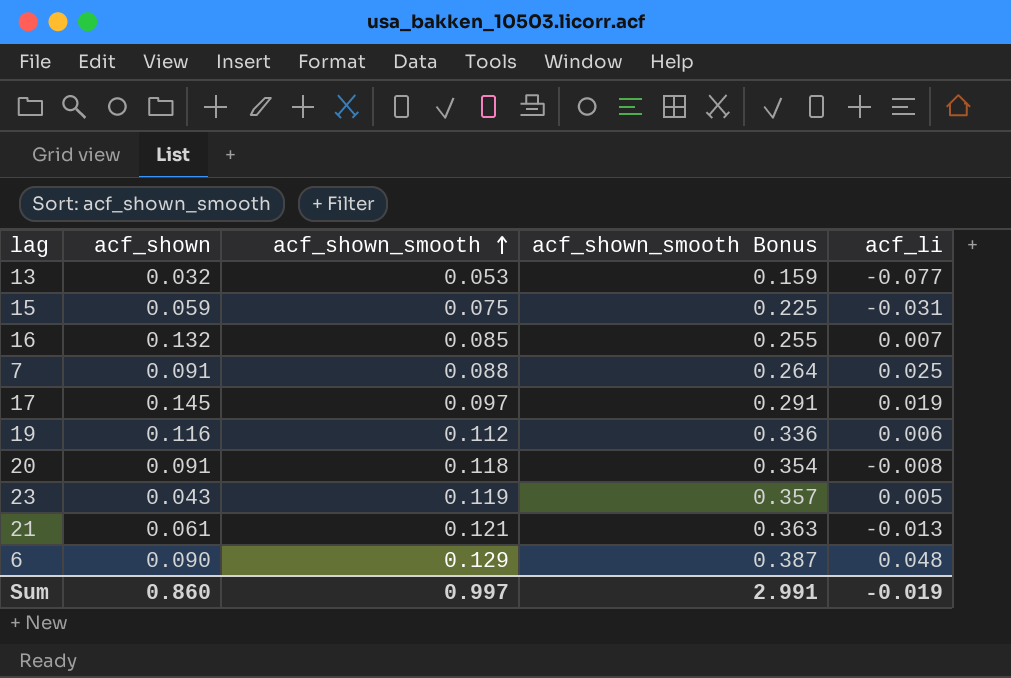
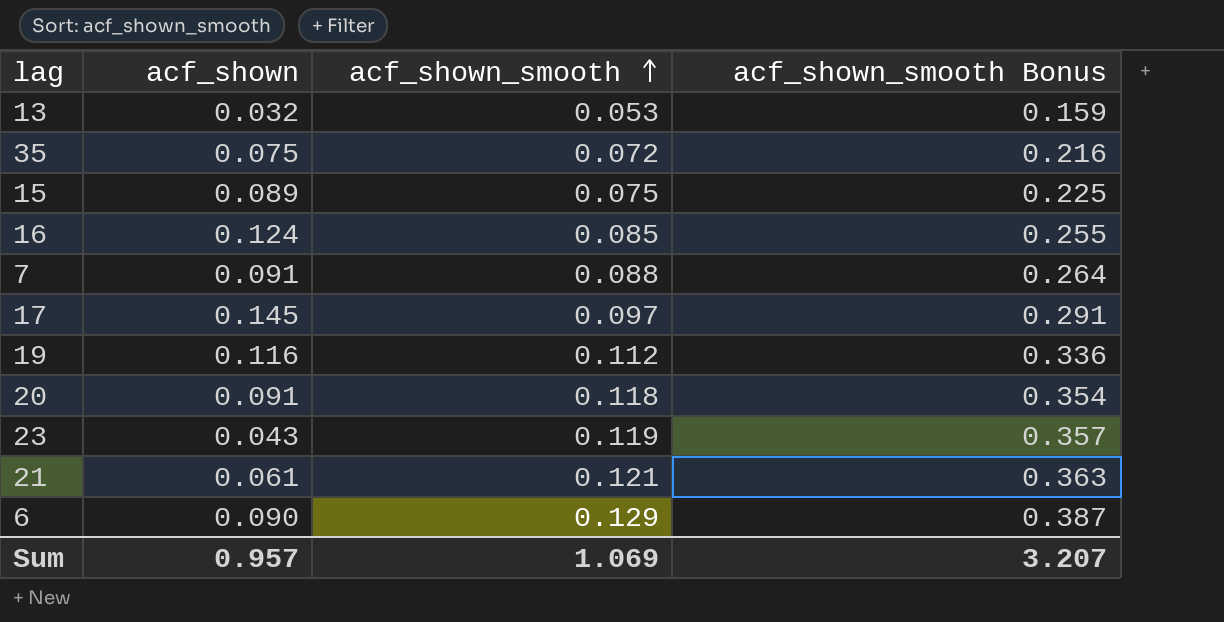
column acf_li | position: 5 -> none
row 35: none -> 0.075 | 0.072 | 0.216
15 | acf_shown: 0.059 -> 0.089
16 | acf_shown: 0.132 -> 0.124
Sum | acf_shown: 0.860 -> 0.957
Sum | acf_shown_smooth: 0.997 -> 1.069
Sum | acf_shown_smooth Bonus: 2.991 -> 3.207

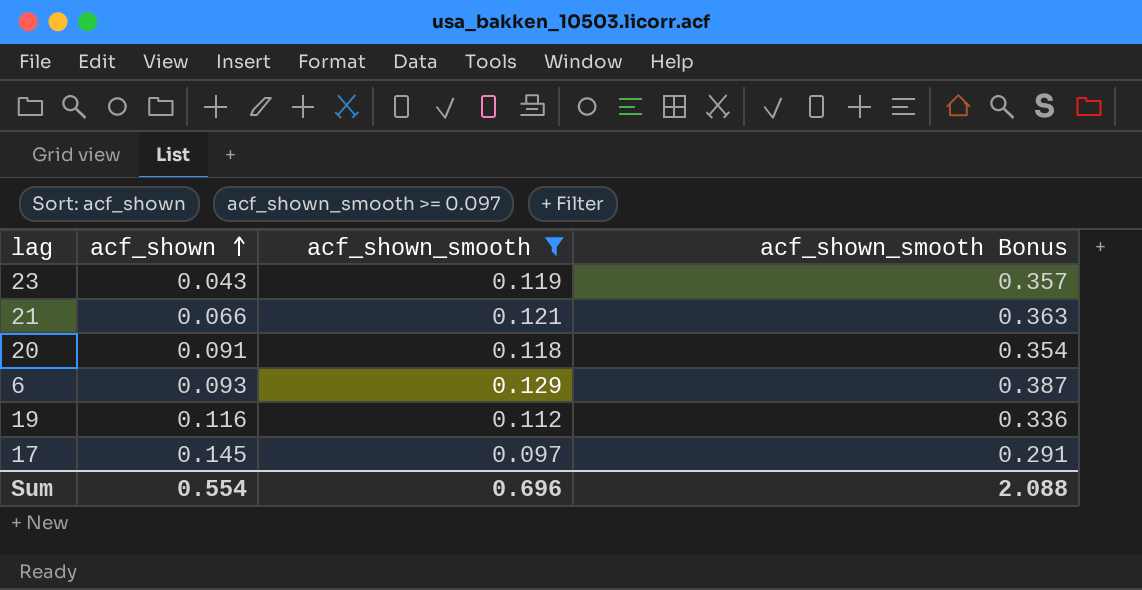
filter: none -> acf_shown_smooth >= 0.097
row order: acf_shown_smooth ascending -> acf_shown ascending
21 | acf_shown: 0.061 -> 0.066
6 | acf_shown: 0.090 -> 0.093
Sum | acf_shown: 0.957 -> 0.554
Sum | acf_shown_smooth: 1.069 -> 0.696
Sum | acf_shown_smooth Bonus: 3.207 -> 2.088

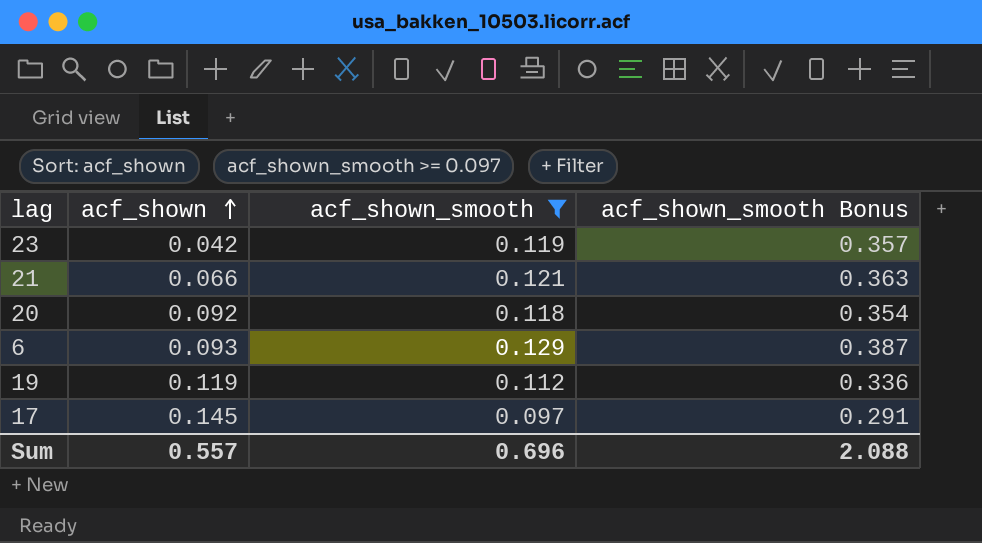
23 | acf_shown: 0.043 -> 0.042
20 | acf_shown: 0.091 -> 0.092
19 | acf_shown: 0.116 -> 0.119
Sum | acf_shown: 0.554 -> 0.557

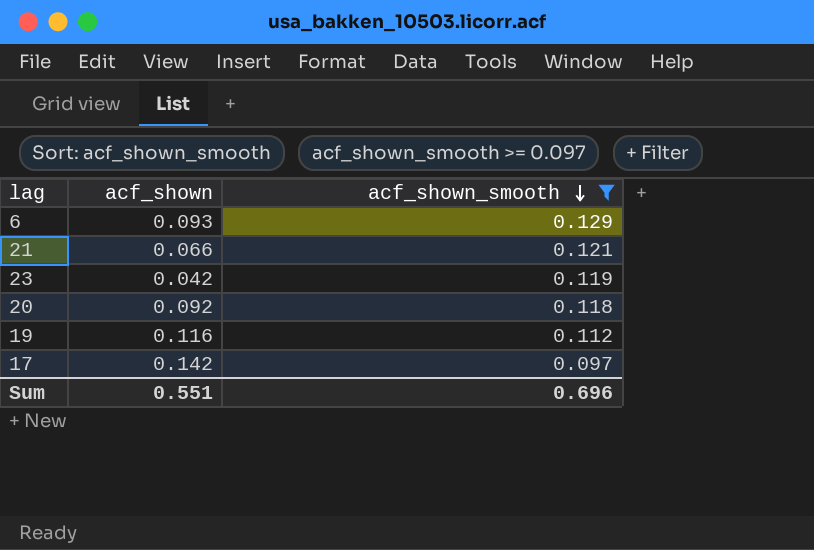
row order: acf_shown ascending -> acf_shown_smooth descending
column acf_shown_smooth Bonus | formula: [acf_shown_smooth] * 3 -> none
19 | acf_shown: 0.119 -> 0.116
17 | acf_shown: 0.145 -> 0.142
Sum | acf_shown: 0.557 -> 0.551

